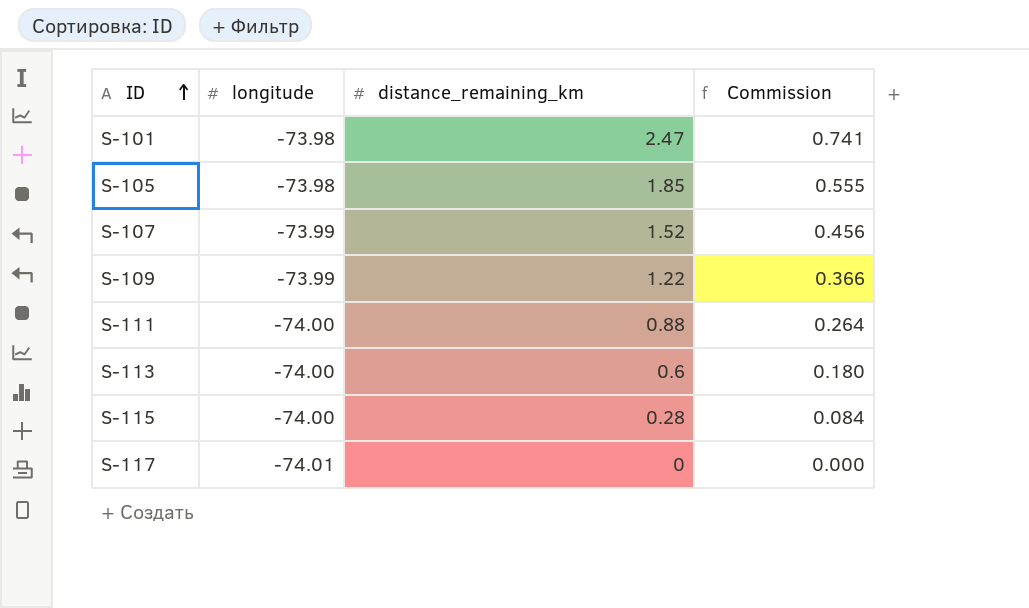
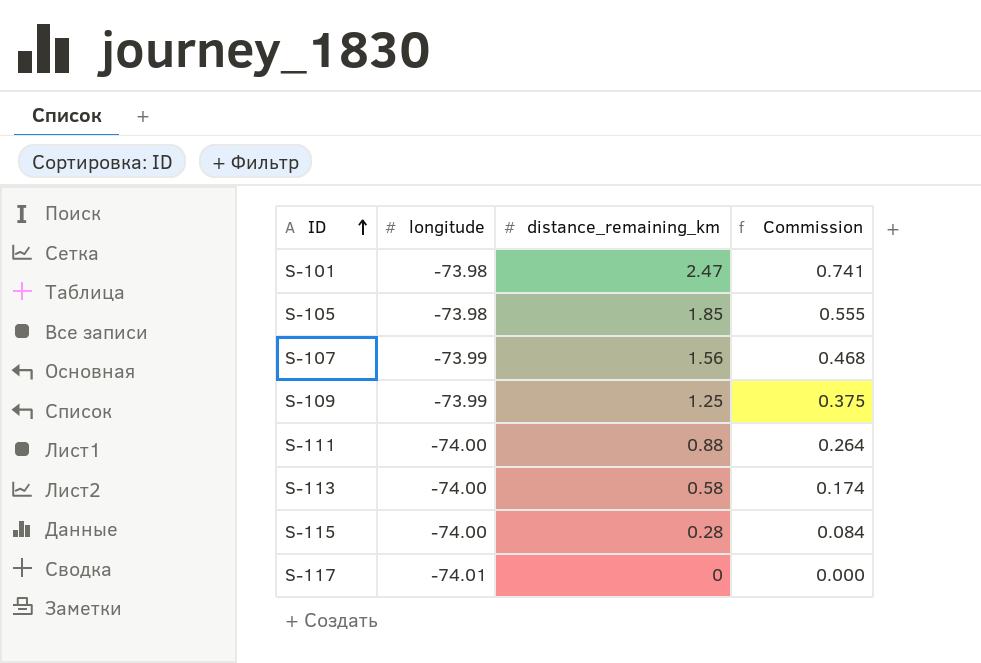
S-107 | distance_remaining_km: 1.52 -> 1.56
S-107 | Commission: 0.456 -> 0.468
S-109 | distance_remaining_km: 1.22 -> 1.25
S-109 | Commission: 0.366 -> 0.375
S-113 | distance_remaining_km: 0.6 -> 0.58
S-113 | Commission: 0.180 -> 0.174

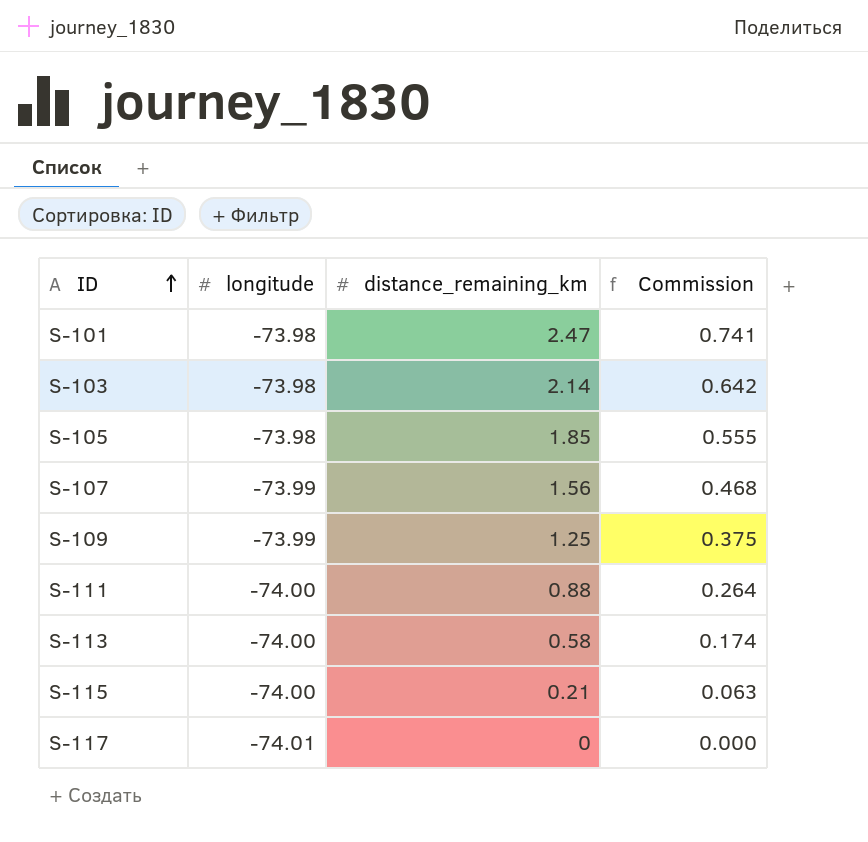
row S-103: none -> -73.98 | 2.14 | 0.642
S-115 | distance_remaining_km: 0.28 -> 0.21
S-115 | Commission: 0.084 -> 0.063

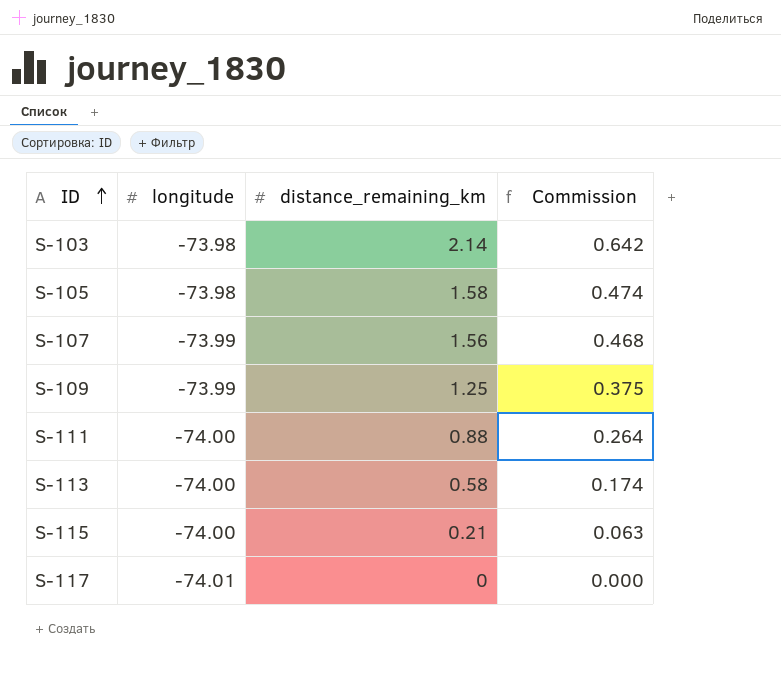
row S-101: -73.98 | 2.47 | 0.741 -> none
S-105 | distance_remaining_km: 1.85 -> 1.58
S-105 | Commission: 0.555 -> 0.474

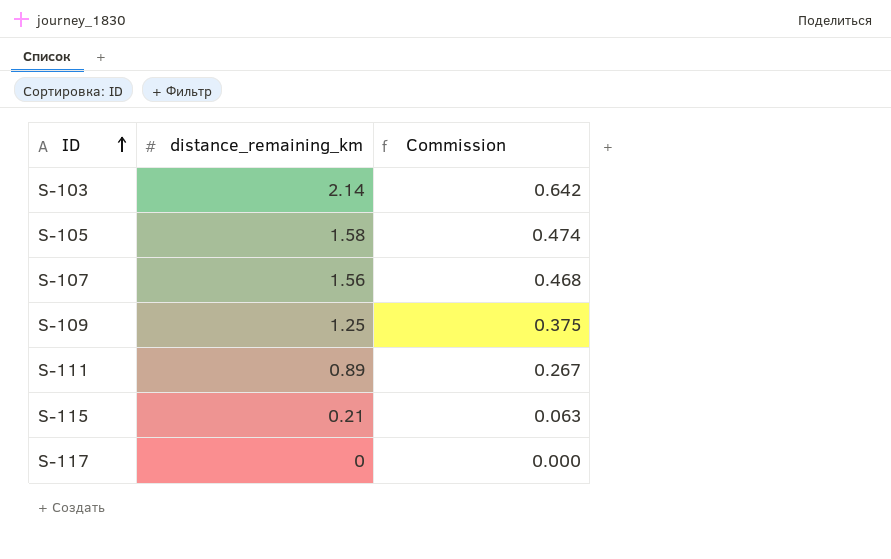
column longitude | position: 2 -> none
row S-113: -74.00 | 0.58 | 0.174 -> none
S-111 | distance_remaining_km: 0.88 -> 0.89
S-111 | Commission: 0.264 -> 0.267

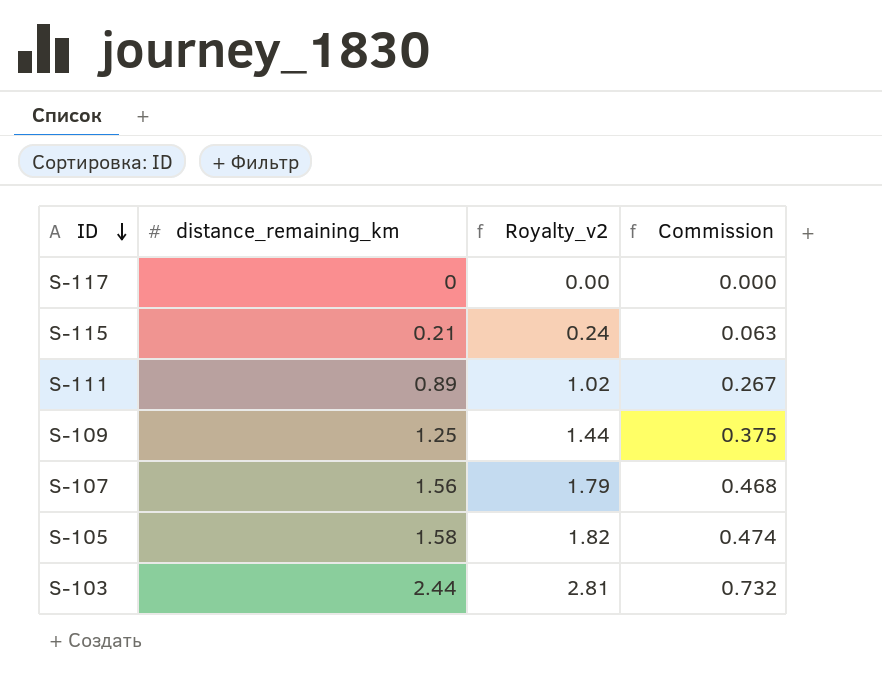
row order: ID ascending -> ID descending
column Royalty_v2 | formula: none -> [distance_remaining_km] * 1.15
S-103 | distance_remaining_km: 2.14 -> 2.44
S-103 | Commission: 0.642 -> 0.732

